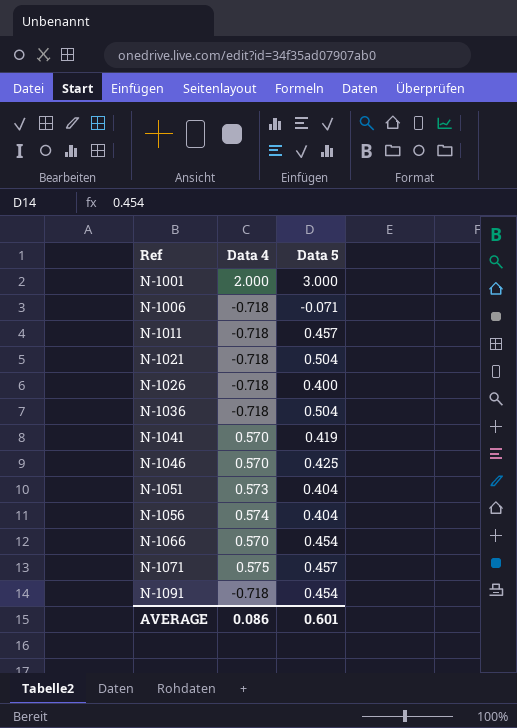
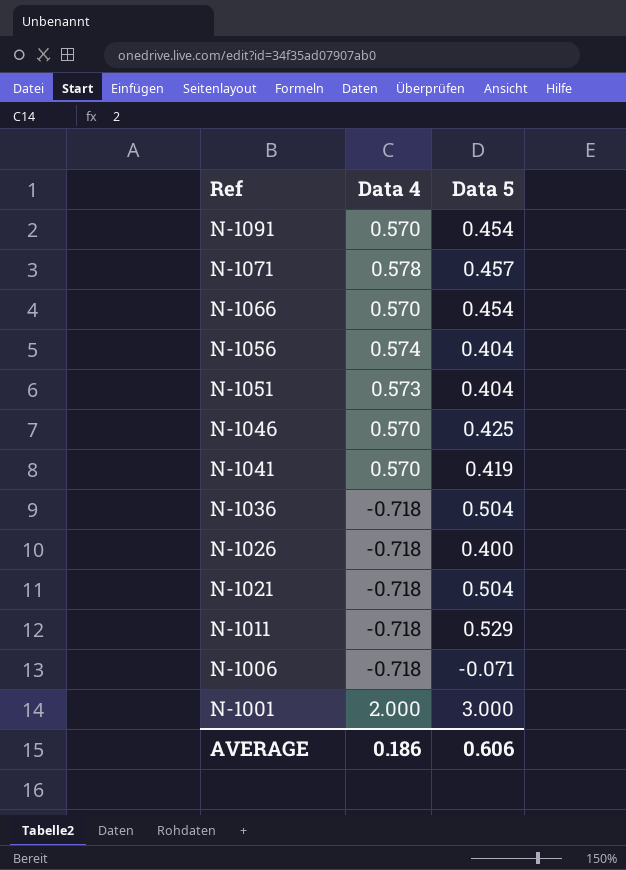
row order: Ref ascending -> Ref descending
N-1091 | Data 4: -0.718 -> 0.570
N-1071 | Data 4: 0.575 -> 0.578
N-1011 | Data 5: 0.457 -> 0.529
AVERAGE | Data 4: 0.086 -> 0.186
AVERAGE | Data 5: 0.601 -> 0.606

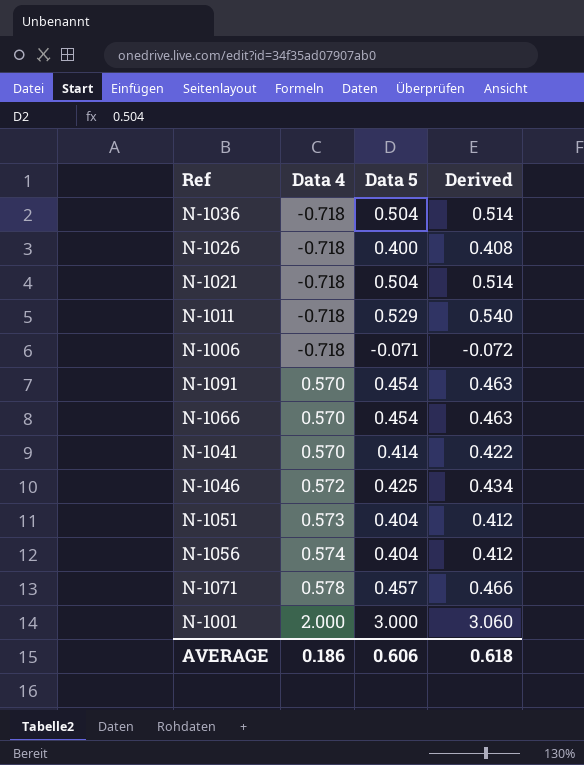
row order: Ref descending -> Data 4 ascending
column Derived | formula: none -> [Data 5] * 1.02
N-1041 | Data 5: 0.419 -> 0.414
N-1046 | Data 4: 0.570 -> 0.572

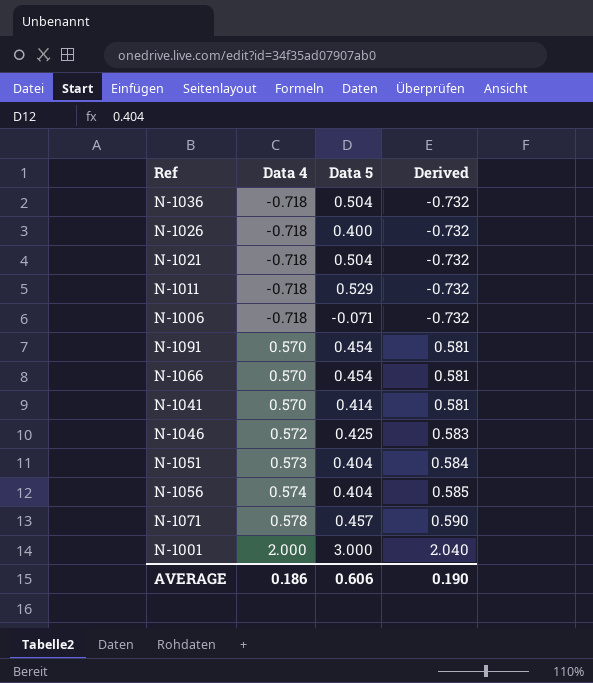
column Derived | formula: [Data 5] * 1.02 -> [Data 4] * 1.02
AVERAGE | Derived: 0.618 -> 0.190

